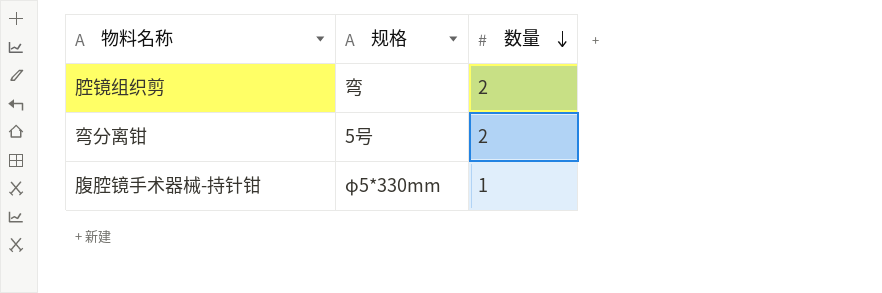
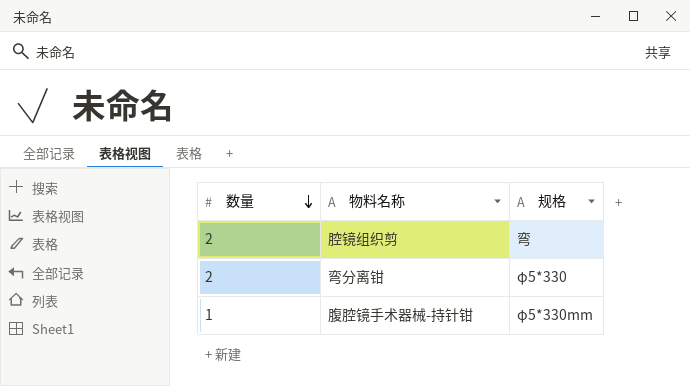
column 数量 | position: 3 -> 1
弯分离钳 | 规格: 5号 -> φ5*330

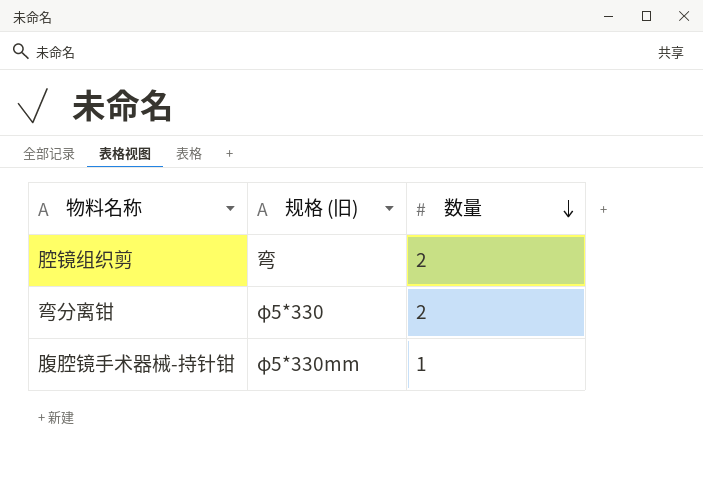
column name: 规格 -> 规格 (旧)
column 数量 | position: 1 -> 3

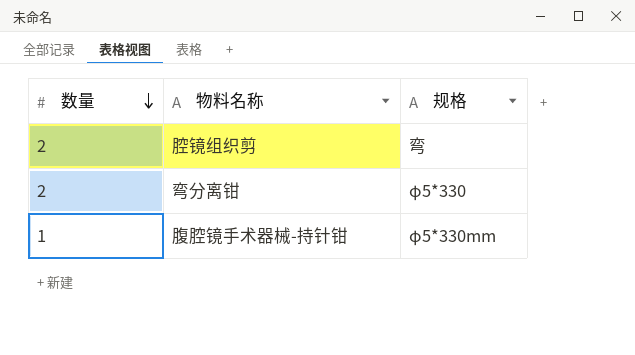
column 数量 | position: 3 -> 1
column name: 规格 (旧) -> 规格

